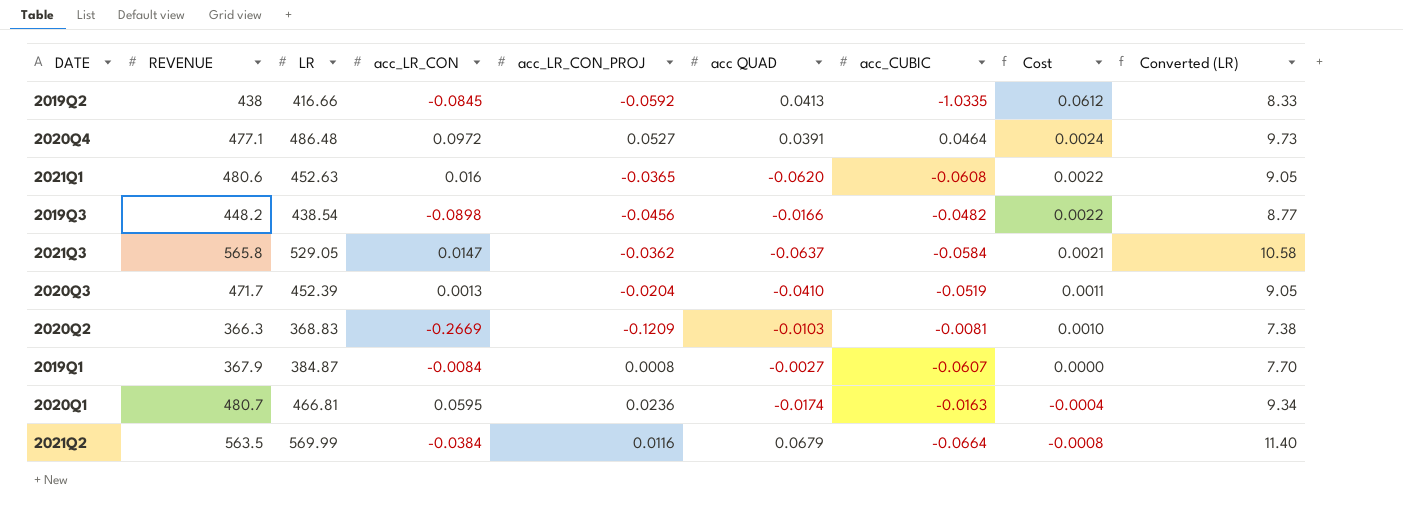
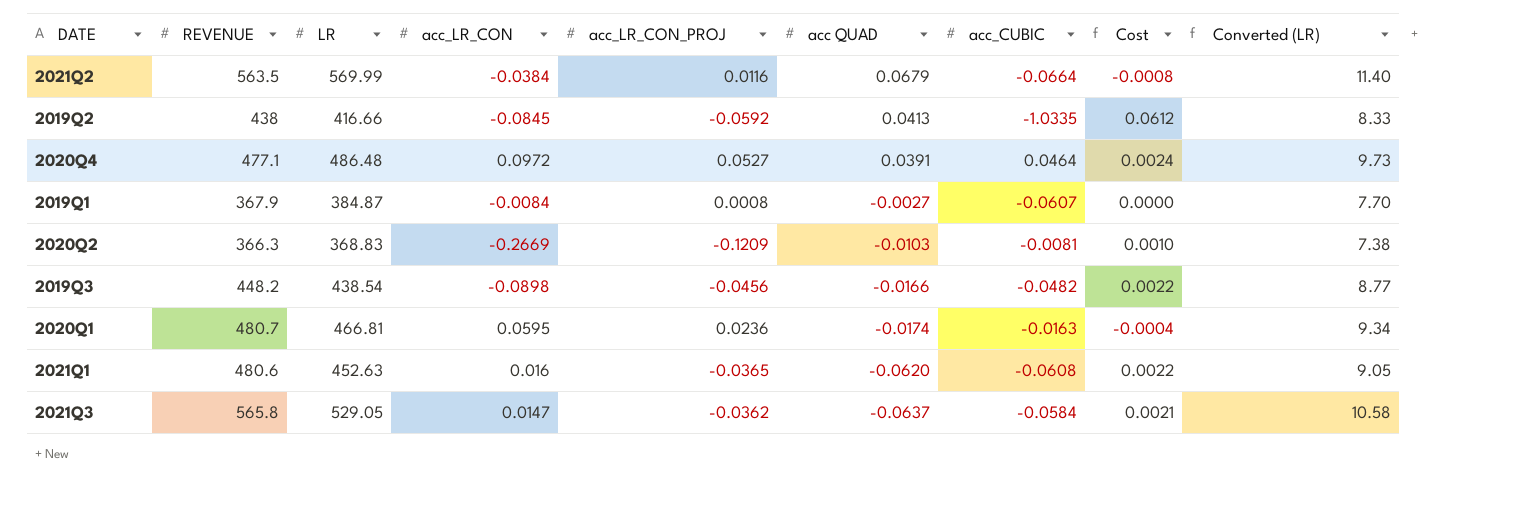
row order: Cost descending -> acc QUAD descending
row 2020Q3: 471.7 | 452.39 | 0.0013 | -0.0204 | -0.0410 | -0.0519 | 0.0011 | 9.05 -> none

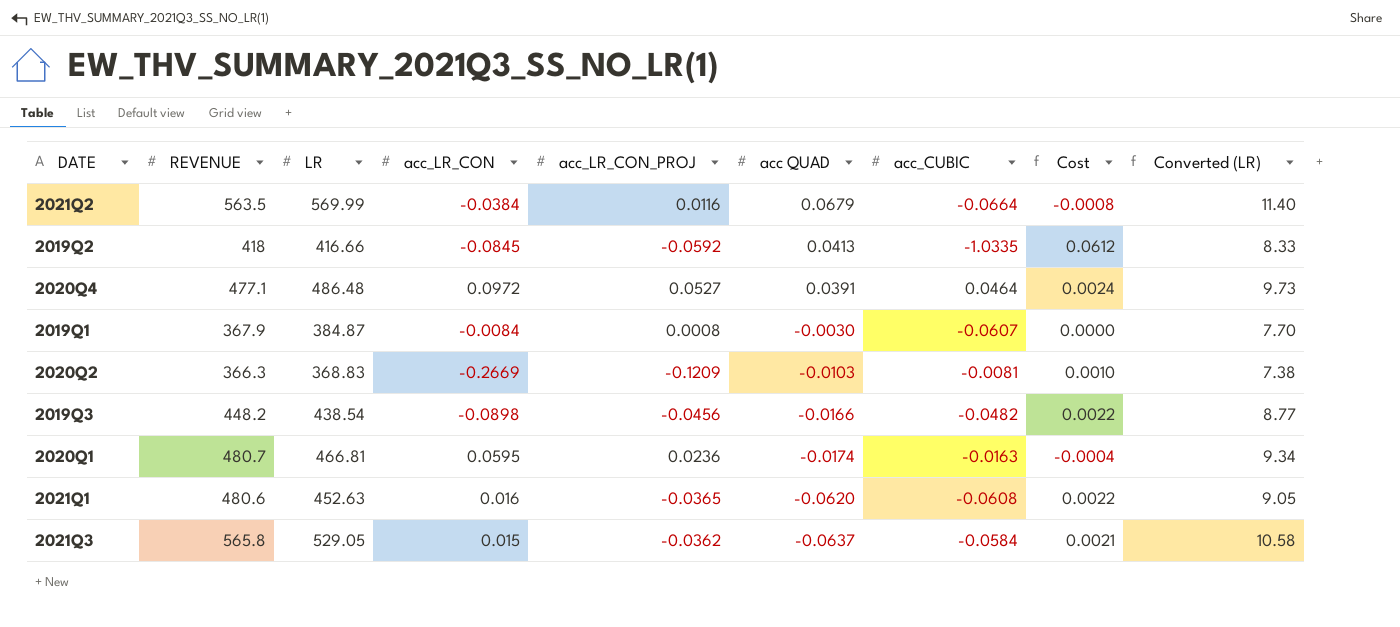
2019Q2 | REVENUE: 438 -> 418
2019Q1 | acc QUAD: -0.0027 -> -0.0030
2021Q3 | acc_LR_CON: 0.0147 -> 0.015

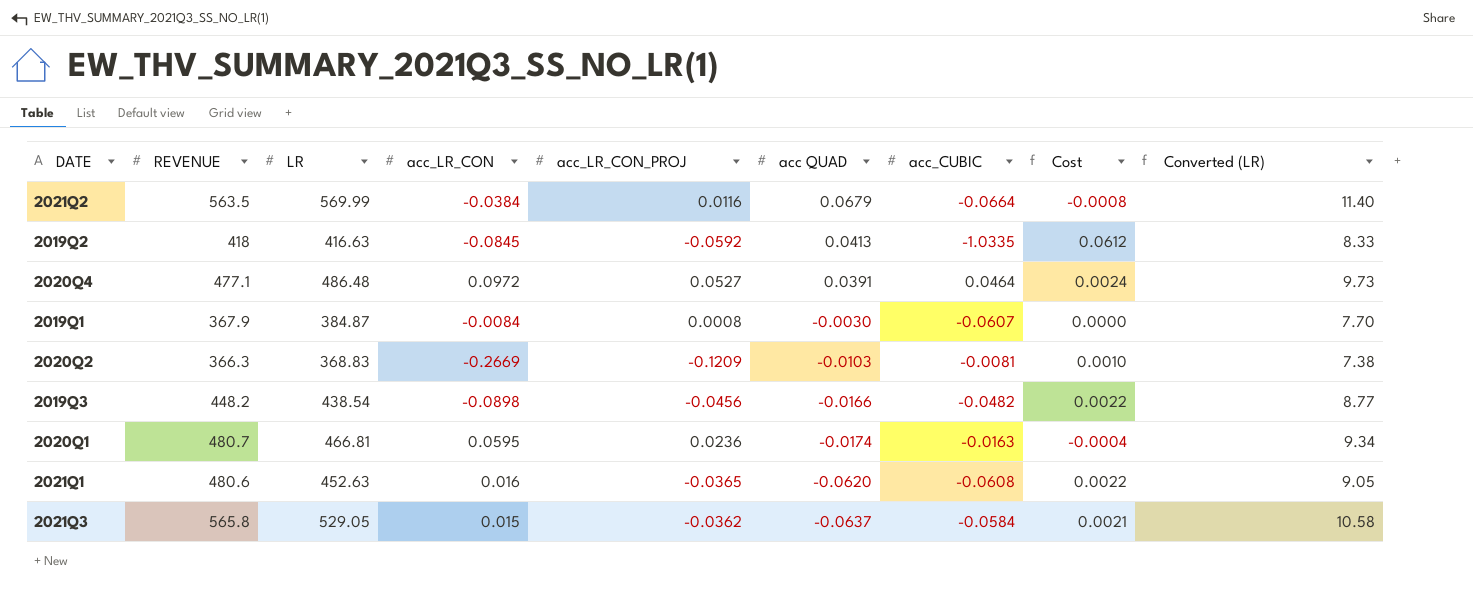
2019Q2 | LR: 416.66 -> 416.63

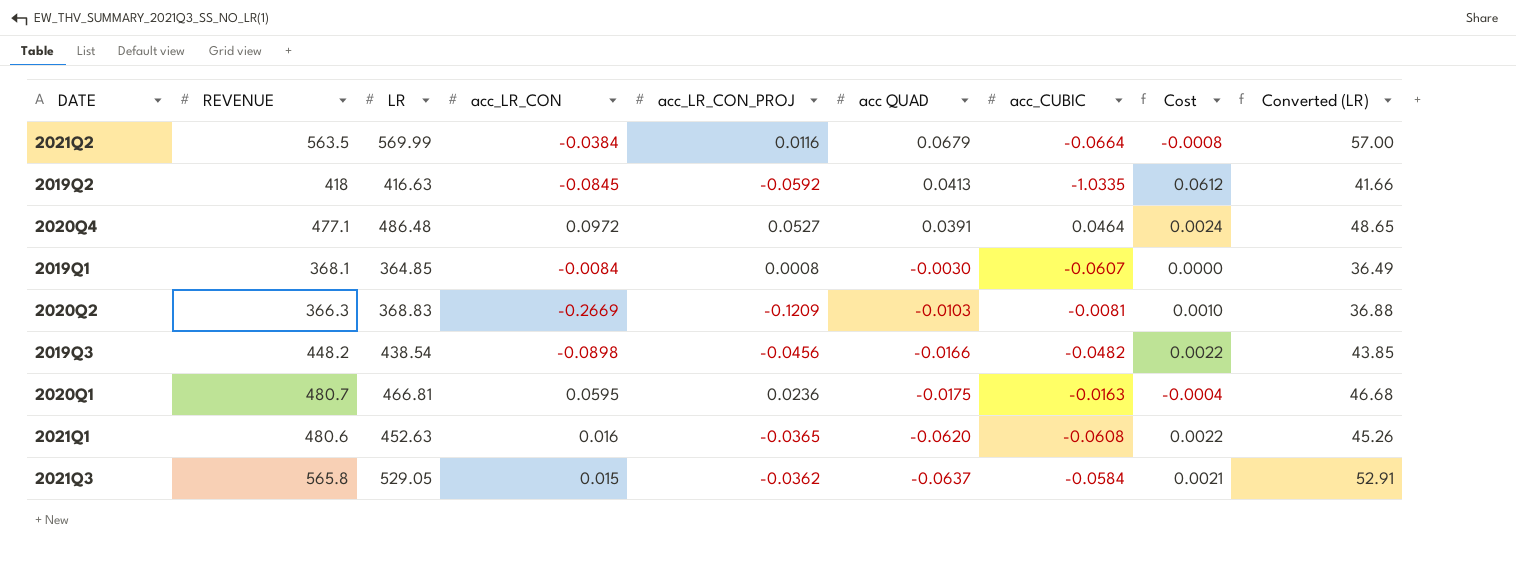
column Converted (LR) | formula: [LR] * 0.02 -> [LR] * 0.1
2019Q1 | REVENUE: 367.9 -> 368.1
2019Q1 | LR: 384.87 -> 364.85
2020Q1 | acc QUAD: -0.0174 -> -0.0175

